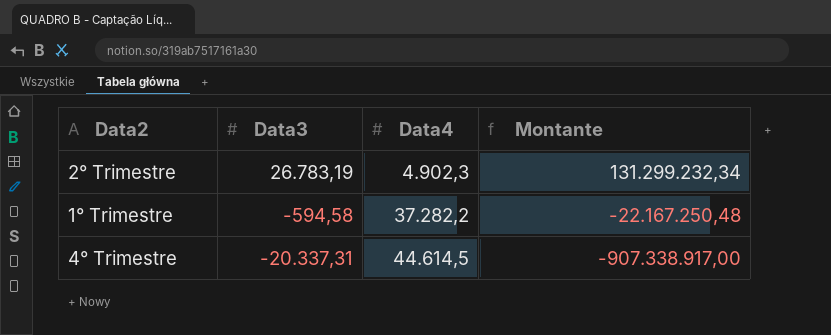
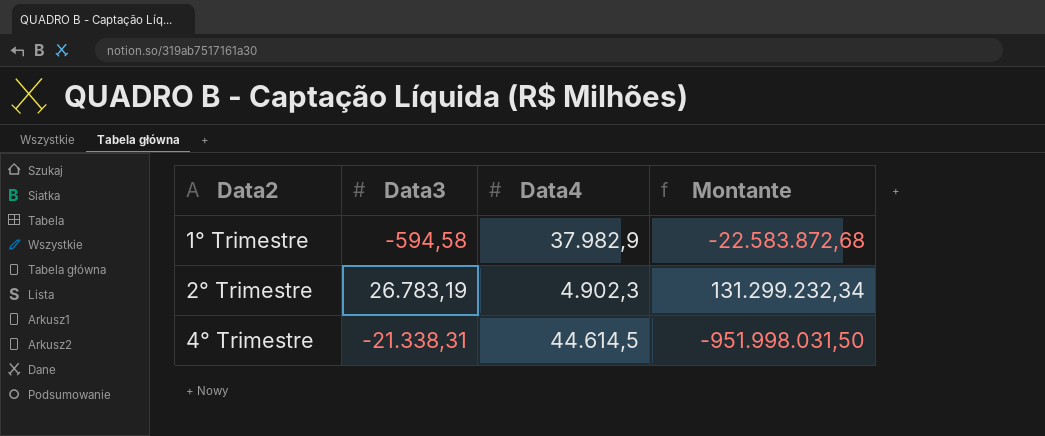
row order: Data3 descending -> Data2 ascending
1° Trimestre | Data4: 37.282,2 -> 37.982,9
1° Trimestre | Montante: -22.167.250,48 -> -22.583.872,68
4° Trimestre | Data3: -20.337,31 -> -21.338,31
4° Trimestre | Montante: -907.338.917,00 -> -951.998.031,50

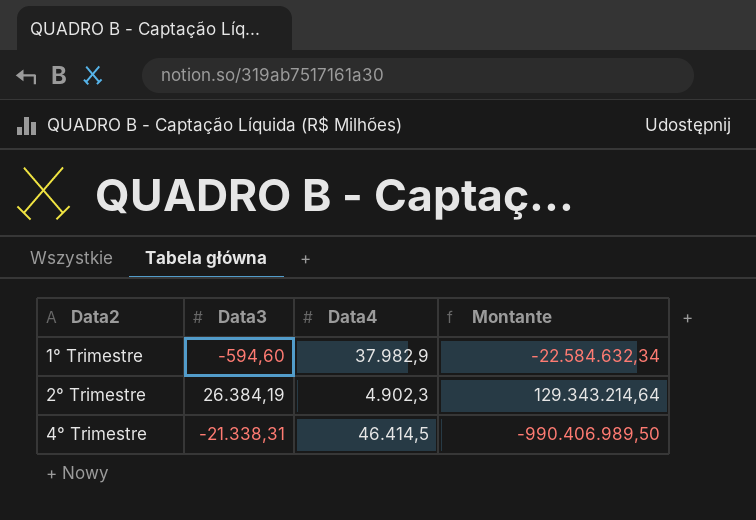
1° Trimestre | Data3: -594,58 -> -594,60
1° Trimestre | Montante: -22.583.872,68 -> -22.584.632,34
2° Trimestre | Data3: 26.783,19 -> 26.384,19
2° Trimestre | Montante: 131.299.232,34 -> 129.343.214,64
4° Trimestre | Data4: 44.614,5 -> 46.414,5
4° Trimestre | Montante: -951.998.031,50 -> -990.406.989,50

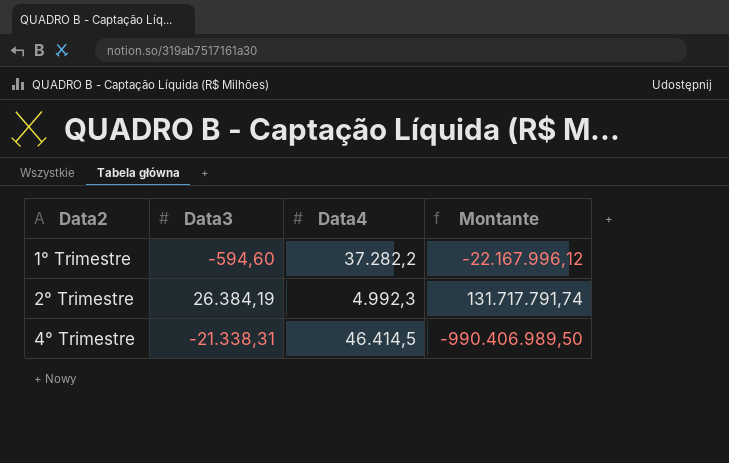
1° Trimestre | Data4: 37.982,9 -> 37.282,2
1° Trimestre | Montante: -22.584.632,34 -> -22.167.996,12
2° Trimestre | Data4: 4.902,3 -> 4.992,3
2° Trimestre | Montante: 129.343.214,64 -> 131.717.791,74

